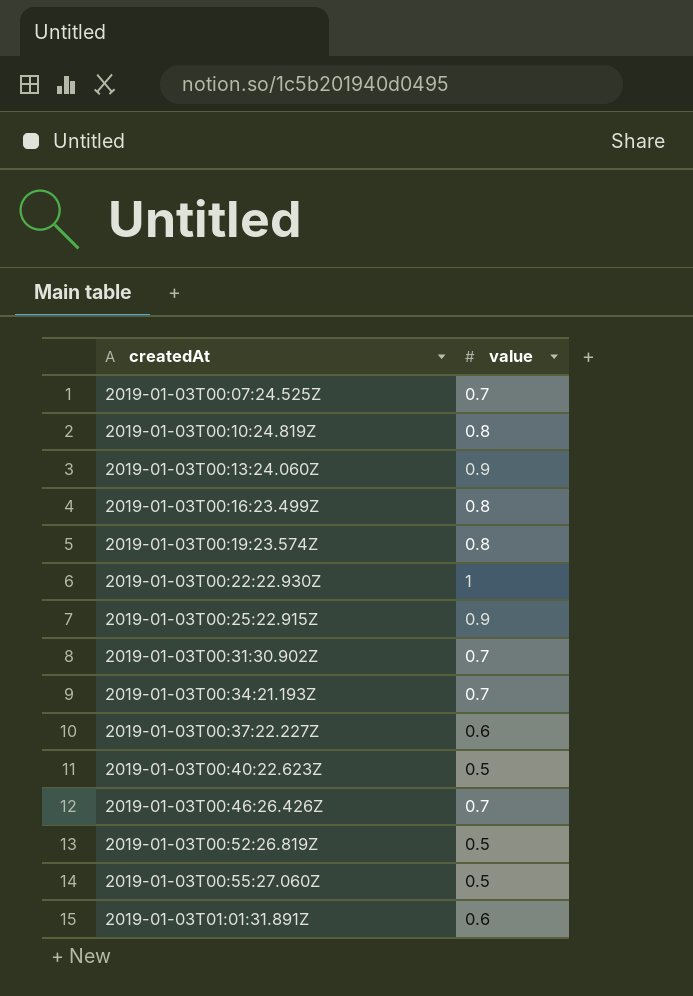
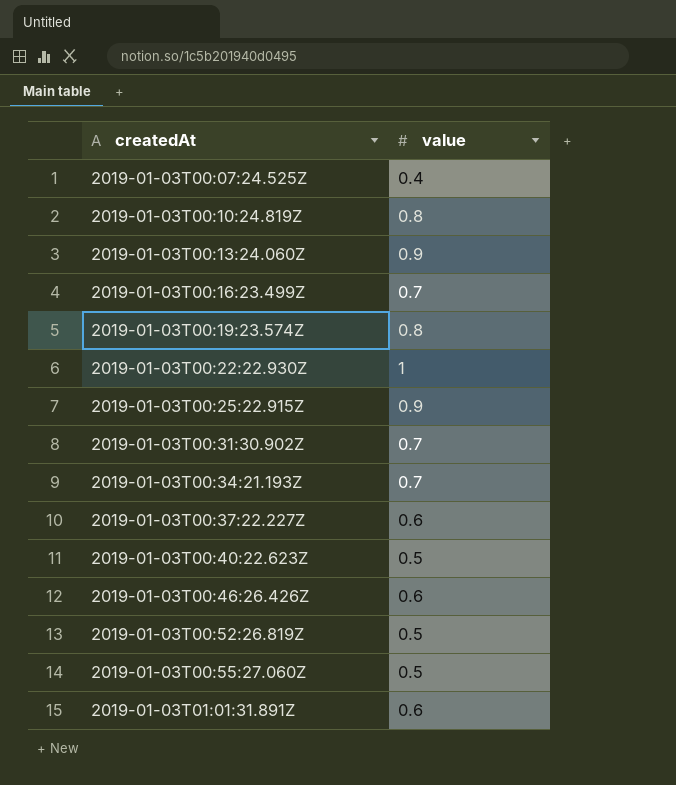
2019-01-03T00:07:24.525Z | value: 0.7 -> 0.4
2019-01-03T00:16:23.499Z | value: 0.8 -> 0.7
2019-01-03T00:46:26.426Z | value: 0.7 -> 0.6

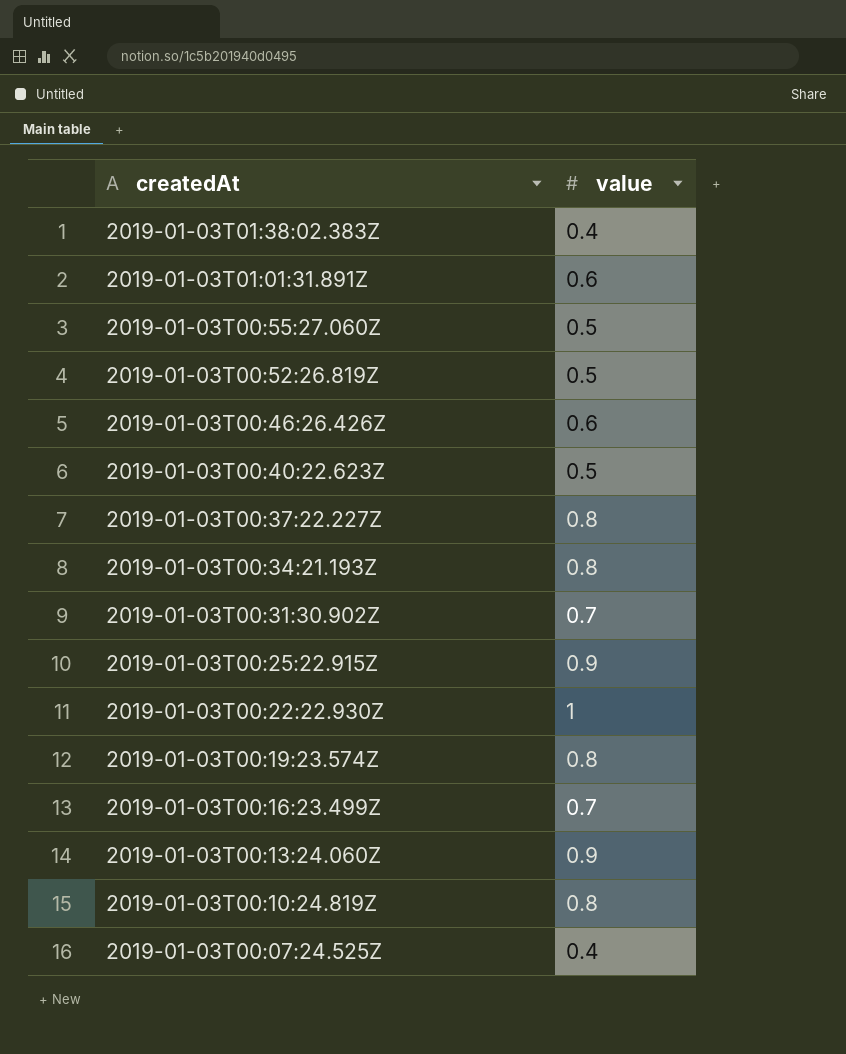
row order: createdAt ascending -> createdAt descending
row 2019-01-03T01:38:02.383Z: none -> 0.4
2019-01-03T00:37:22.227Z | value: 0.6 -> 0.8
2019-01-03T00:34:21.193Z | value: 0.7 -> 0.8

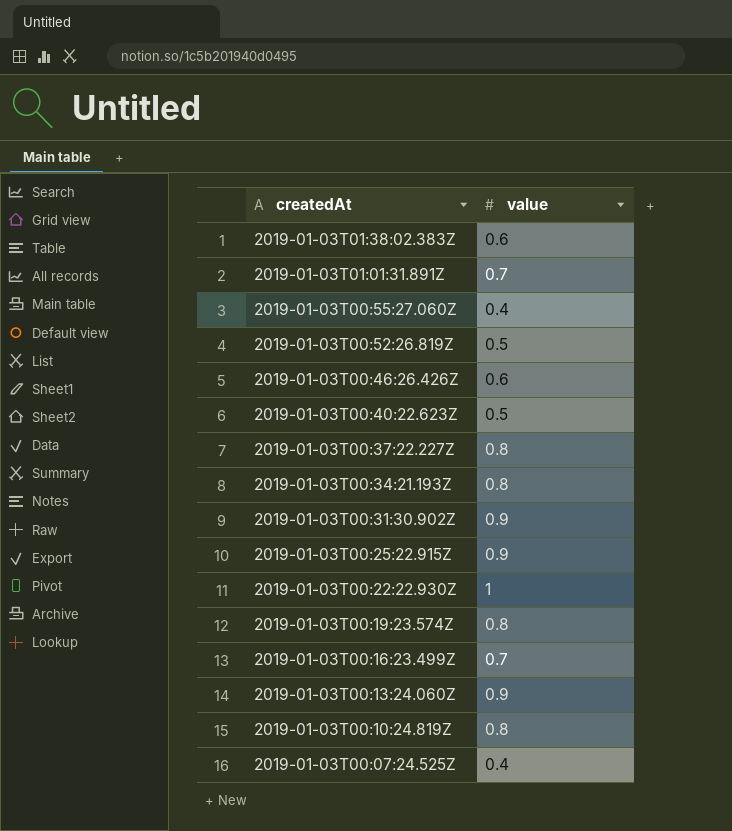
2019-01-03T01:38:02.383Z | value: 0.4 -> 0.6
2019-01-03T01:01:31.891Z | value: 0.6 -> 0.7
2019-01-03T00:55:27.060Z | value: 0.5 -> 0.4
2019-01-03T00:31:30.902Z | value: 0.7 -> 0.9

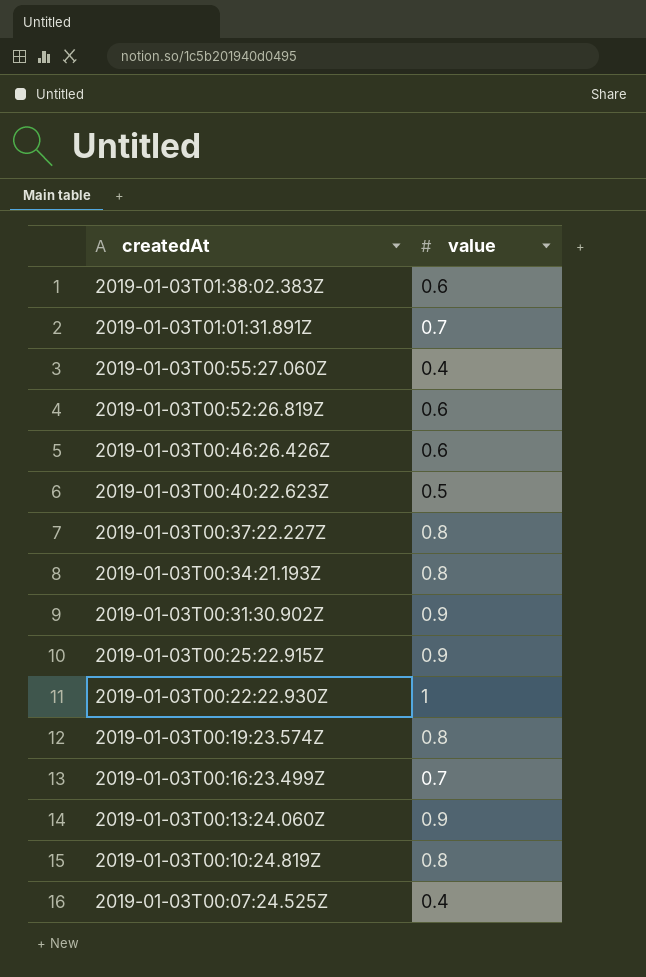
2019-01-03T00:52:26.819Z | value: 0.5 -> 0.6

